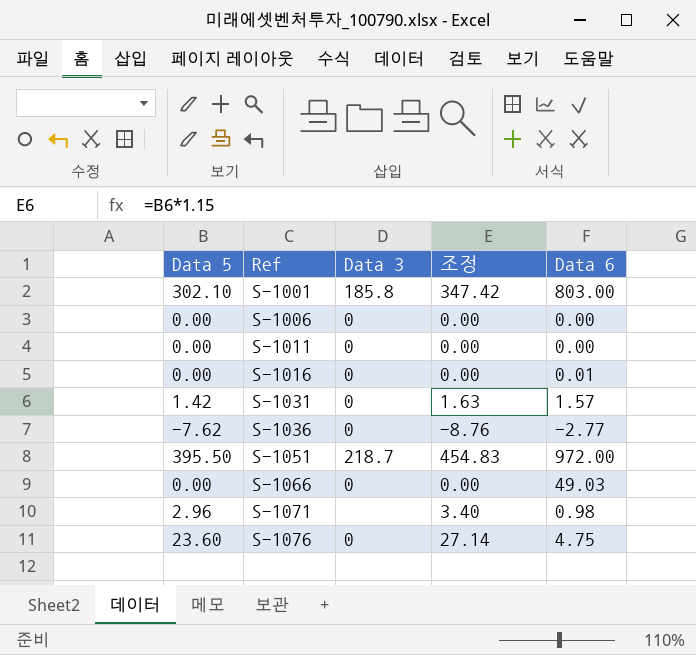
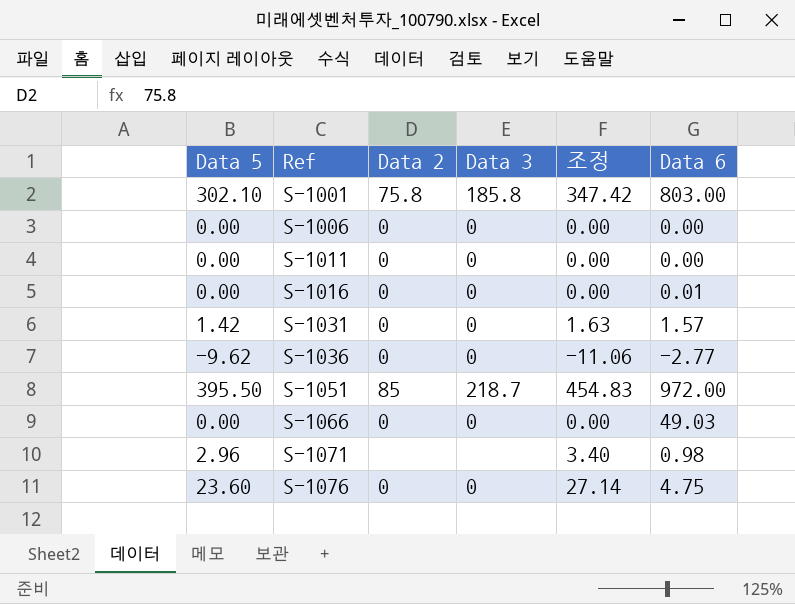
column Data 2 | position: none -> 3
S-1036 | Data 5: -7.62 -> -9.62
S-1036 | 조정: -8.76 -> -11.06

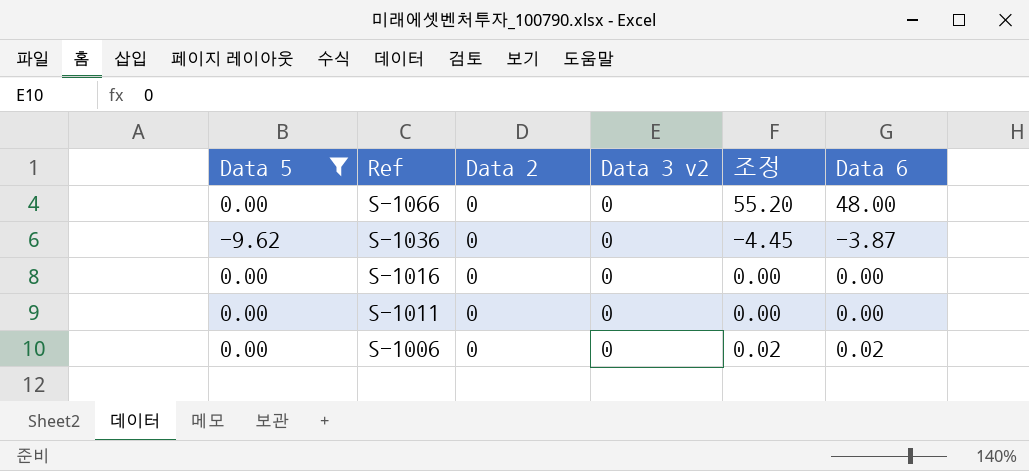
filter: none -> Data 5 <= 0.00
row order: Ref ascending -> Ref descending
column name: Data 3 -> Data 3 v2
column 조정 | formula: [Data 5] * 1.15 -> [Data 6] * 1.15
S-1066 | Data 6: 49.03 -> 48.00
S-1036 | Data 6: -2.77 -> -3.87
S-1016 | Data 6: 0.01 -> 0.00
S-1006 | Data 6: 0.00 -> 0.02

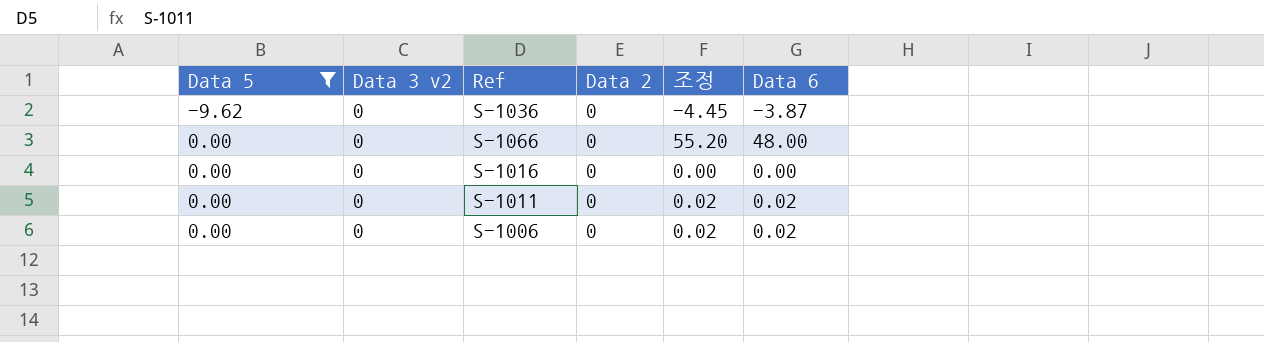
row order: Ref descending -> Data 5 ascending
column Data 3 v2 | position: 4 -> 2
S-1011 | 조정: 0.00 -> 0.02
S-1011 | Data 6: 0.00 -> 0.02

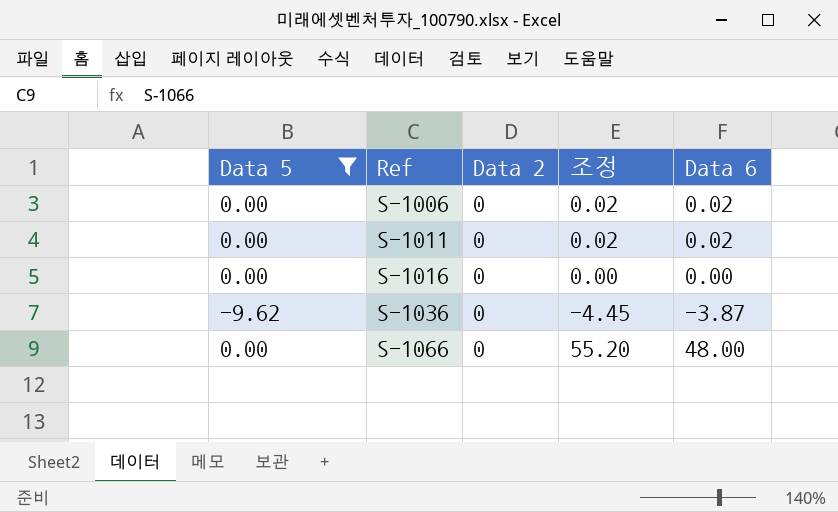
row order: Data 5 ascending -> Ref ascending
column Data 3 v2 | position: 2 -> none

